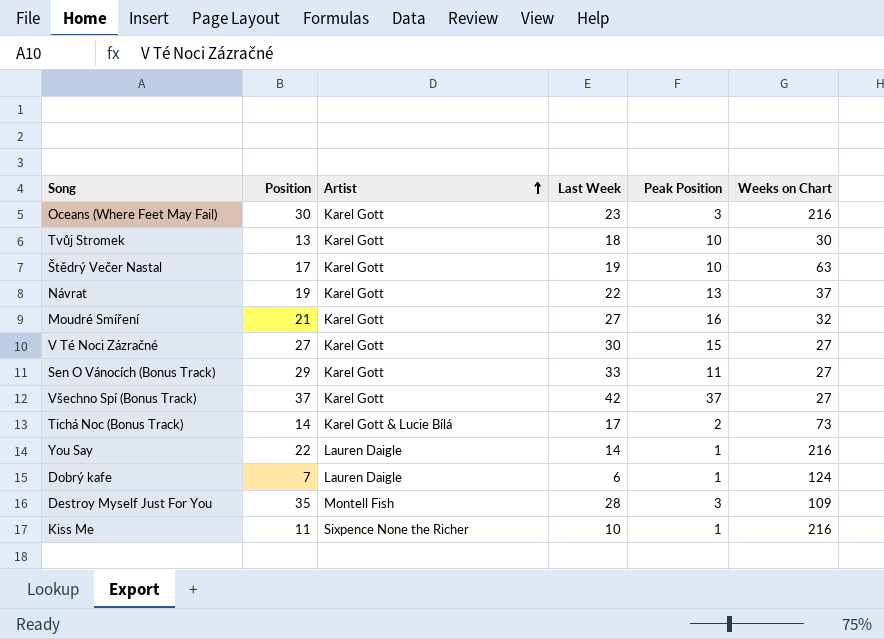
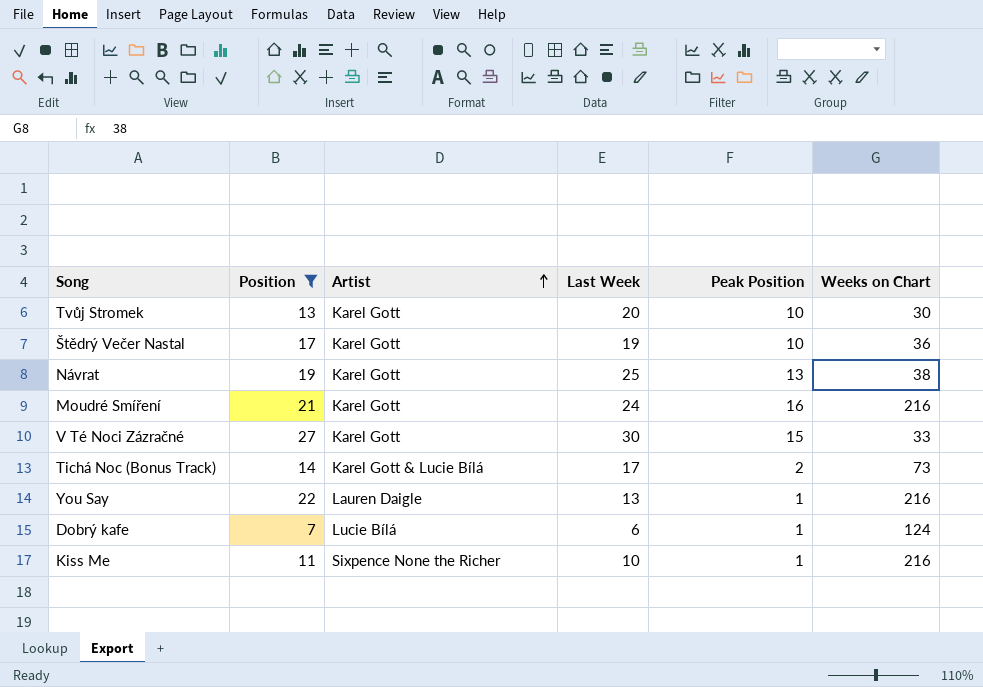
filter: none -> Position <= 27
Tvůj Stromek | Last Week: 18 -> 20
Štědrý Večer Nastal | Weeks on Chart: 63 -> 36
Návrat | Last Week: 22 -> 25
Návrat | Weeks on Chart: 37 -> 38
Moudré Smíření | Last Week: 27 -> 24
Moudré Smíření | Weeks on Chart: 32 -> 216
V Té Noci Zázračné | Weeks on Chart: 27 -> 33
You Say | Last Week: 14 -> 13
Dobrý kafe | Artist: Lauren Daigle -> Lucie Bílá

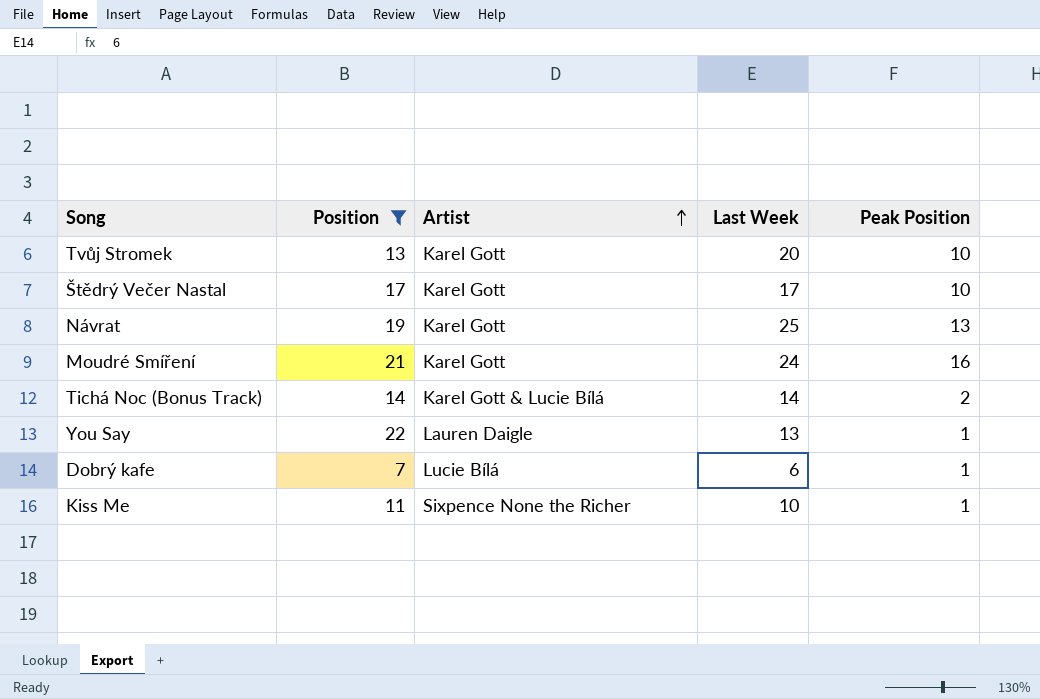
column Weeks on Chart | position: 6 -> none
row V Té Noci Zázračné: 27 | Karel Gott | 30 | 15 | 33 -> none
Štědrý Večer Nastal | Last Week: 19 -> 17
Tichá Noc (Bonus Track) | Last Week: 17 -> 14

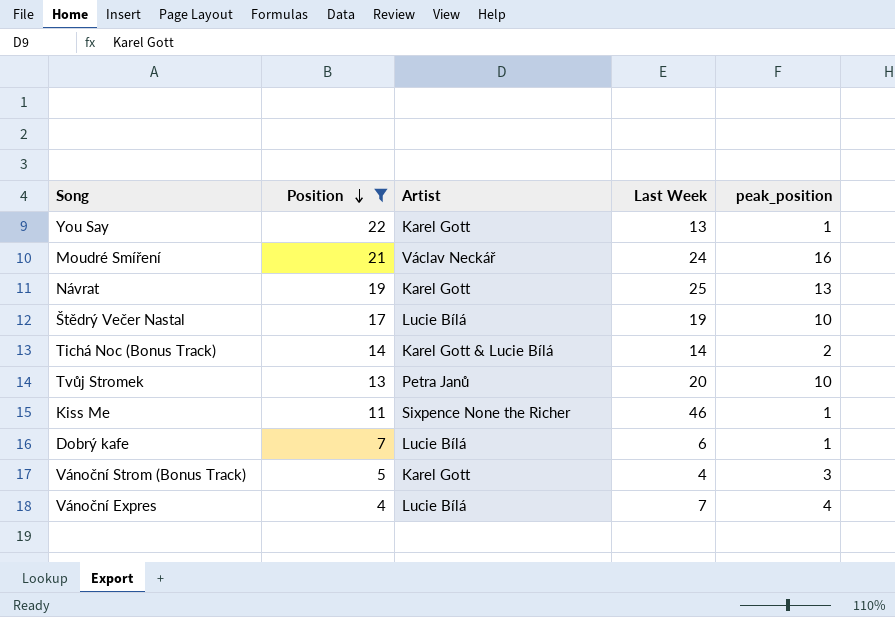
row order: Artist ascending -> Position descending
column name: Peak Position -> peak_position
You Say | Artist: Lauren Daigle -> Karel Gott
Moudré Smíření | Artist: Karel Gott -> Václav Neckář
Štědrý Večer Nastal | Artist: Karel Gott -> Lucie Bílá
Štědrý Večer Nastal | Last Week: 17 -> 19
Tvůj Stromek | Artist: Karel Gott -> Petra Janů
Kiss Me | Last Week: 10 -> 46
row Vánoční Strom (Bonus Track): none -> 5 | Karel Gott | 4 | 3
row Vánoční Expres: none -> 4 | Lucie Bílá | 7 | 4

